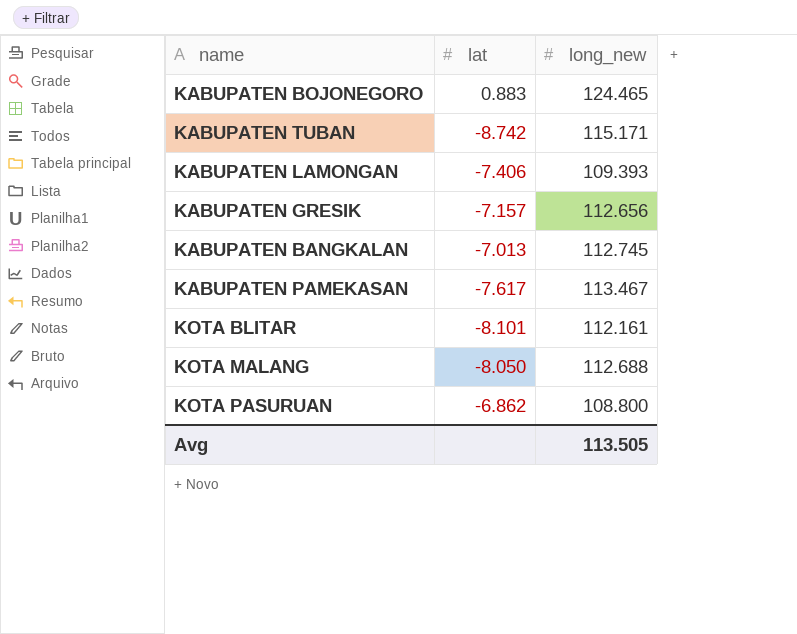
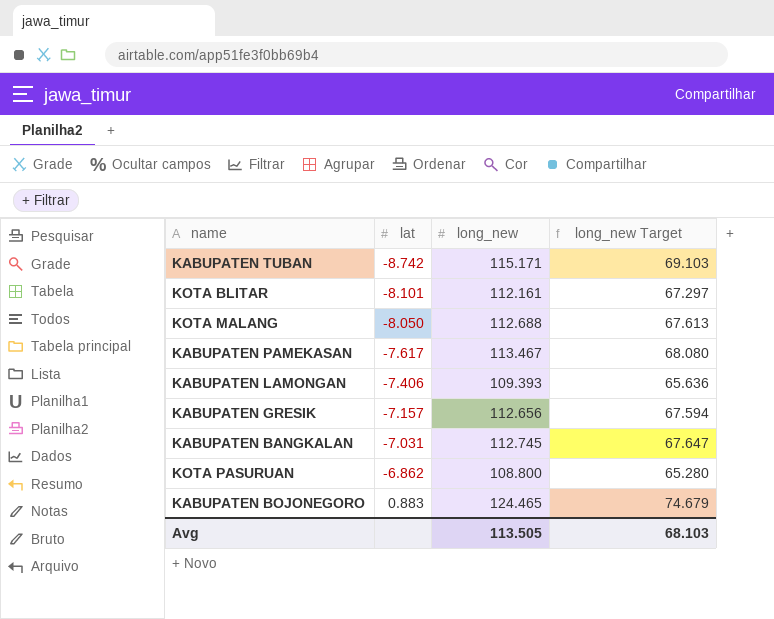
row order: none -> lat ascending
column long_new Target | formula: none -> [long_new] * 0.6
KABUPATEN BANGKALAN | lat: -7.013 -> -7.031

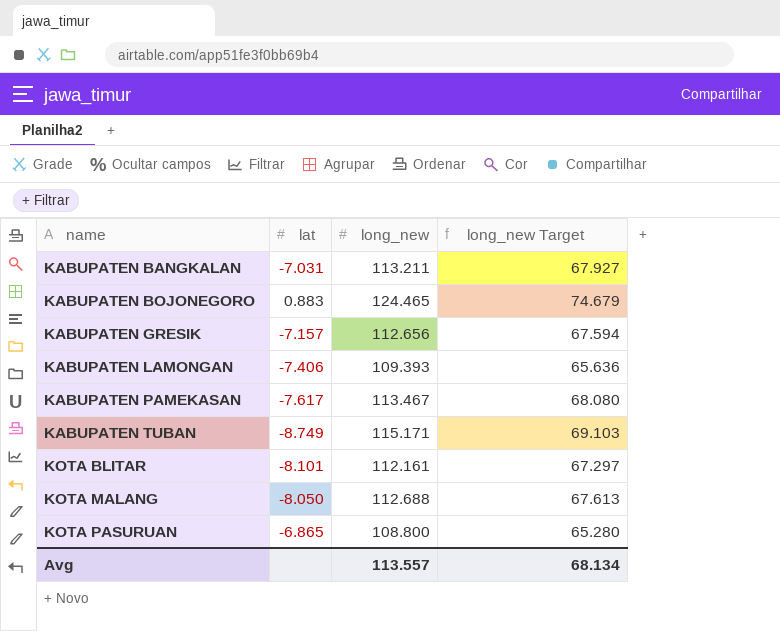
row order: lat ascending -> name ascending
KABUPATEN BANGKALAN | long_new: 112.745 -> 113.211
KABUPATEN BANGKALAN | long_new Target: 67.647 -> 67.927
KABUPATEN TUBAN | lat: -8.742 -> -8.749
KOTA PASURUAN | lat: -6.862 -> -6.865
Avg | long_new: 113.505 -> 113.557
Avg | long_new Target: 68.103 -> 68.134

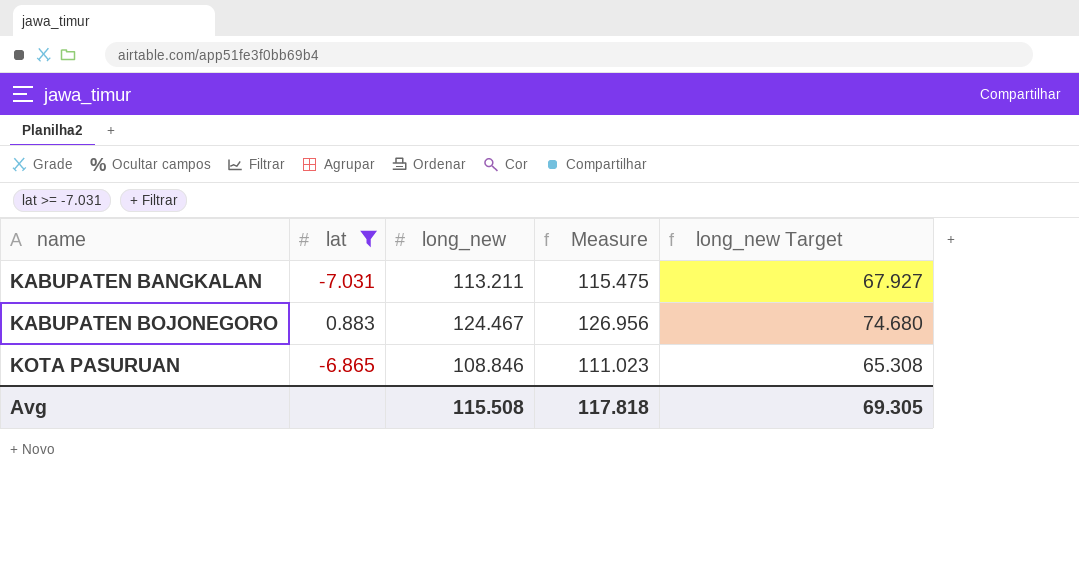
filter: none -> lat >= -7.031
column Measure | formula: none -> [long_new] * 1.02
KABUPATEN BOJONEGORO | long_new: 124.465 -> 124.467
KABUPATEN BOJONEGORO | long_new Target: 74.679 -> 74.680
KOTA PASURUAN | long_new: 108.800 -> 108.846
KOTA PASURUAN | long_new Target: 65.280 -> 65.308
Avg | long_new: 113.557 -> 115.508
Avg | long_new Target: 68.134 -> 69.305

